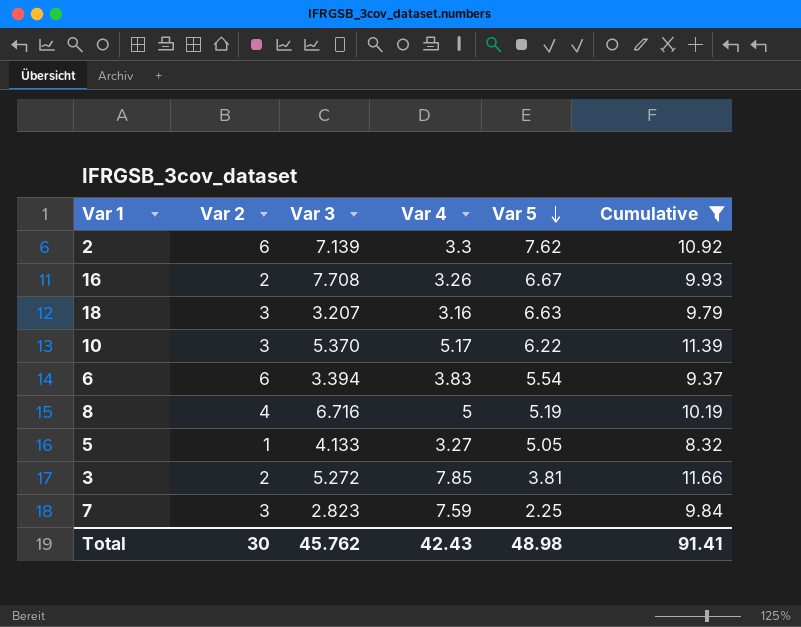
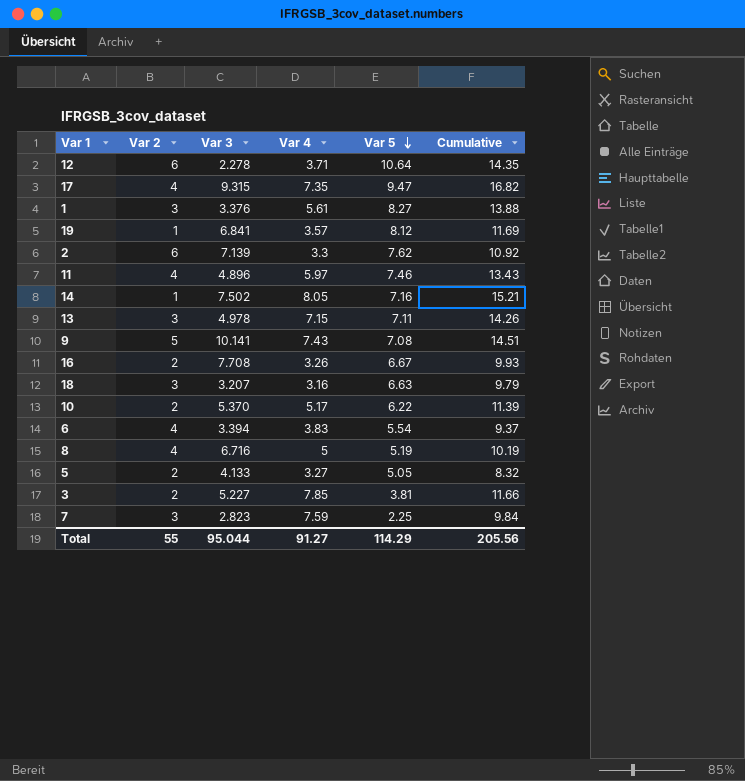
filter: Cumulative <= 11.66 -> none
10 | Var 2: 3 -> 2
6 | Var 2: 6 -> 4
5 | Var 2: 1 -> 2
3 | Var 3: 5.272 -> 5.227
Total | Var 2: 30 -> 55
Total | Var 3: 45.762 -> 95.044
Total | Var 4: 42.43 -> 91.27
Total | Var 5: 48.98 -> 114.29
Total | Cumulative: 91.41 -> 205.56

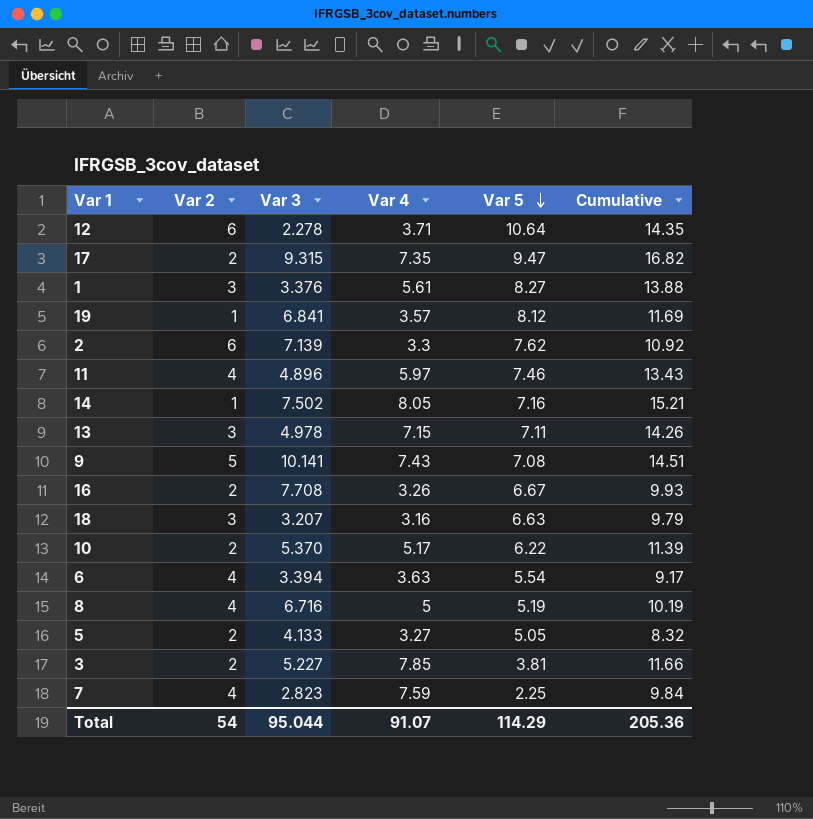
17 | Var 2: 4 -> 2
6 | Var 4: 3.83 -> 3.63
6 | Cumulative: 9.37 -> 9.17
7 | Var 2: 3 -> 4
Total | Var 2: 55 -> 54
Total | Var 4: 91.27 -> 91.07
Total | Cumulative: 205.56 -> 205.36

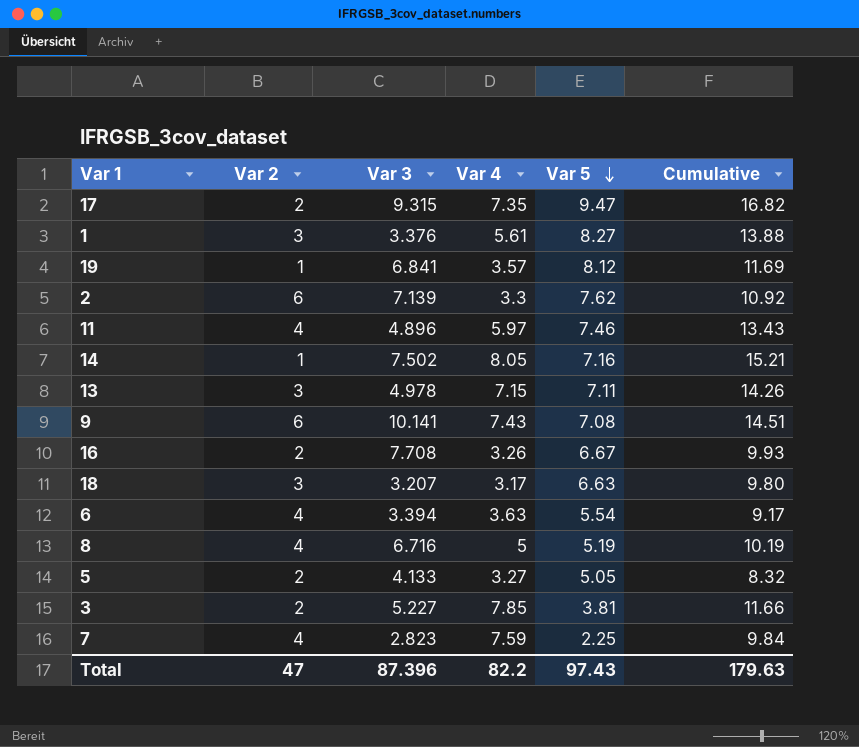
row 12: 6 | 2.278 | 3.71 | 10.64 | 14.35 -> none
row 10: 2 | 5.370 | 5.17 | 6.22 | 11.39 -> none
9 | Var 2: 5 -> 6
18 | Var 4: 3.16 -> 3.17
18 | Cumulative: 9.79 -> 9.80
Total | Var 2: 54 -> 47
Total | Var 3: 95.044 -> 87.396
Total | Var 4: 91.07 -> 82.2
Total | Var 5: 114.29 -> 97.43
Total | Cumulative: 205.36 -> 179.63

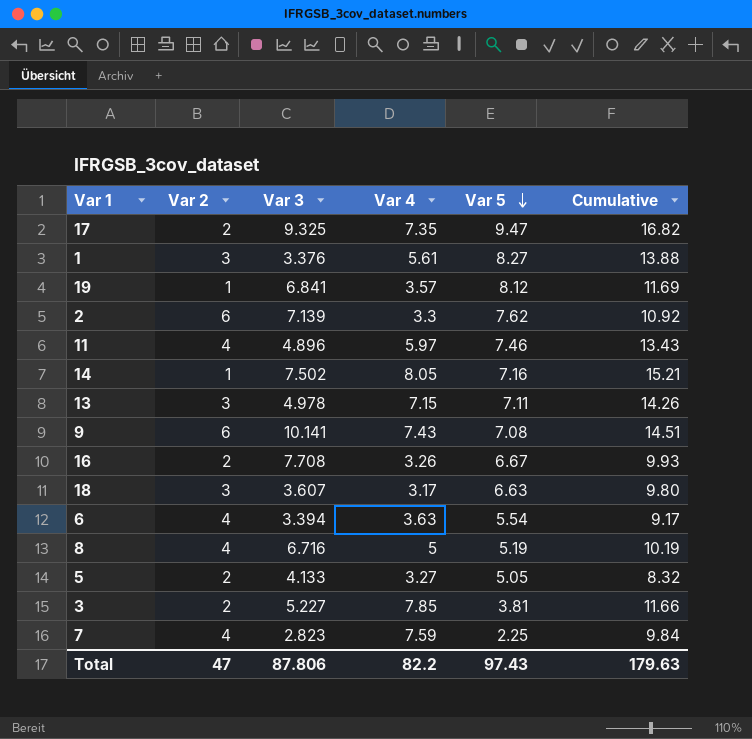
17 | Var 3: 9.315 -> 9.325
18 | Var 3: 3.207 -> 3.607
Total | Var 3: 87.396 -> 87.806

